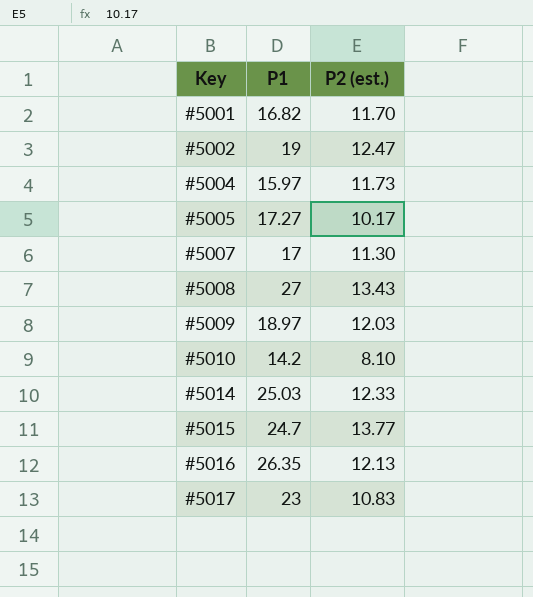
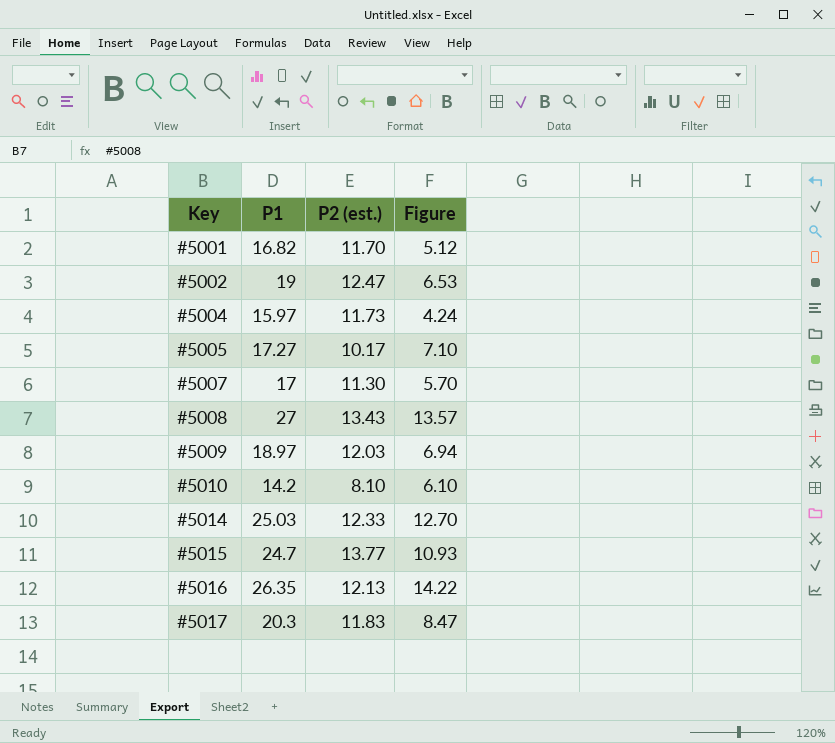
column Figure | formula: none -> [P1] - [P2 (est.)]
#5017 | P1: 23 -> 20.3
#5017 | P2 (est.): 10.83 -> 11.83

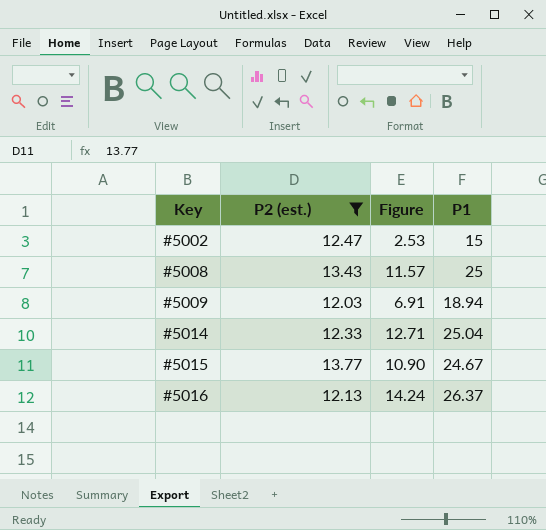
filter: none -> P2 (est.) >= 12.03
column P1 | position: 2 -> 4
#5002 | Figure: 6.53 -> 2.53
#5002 | P1: 19 -> 15
#5008 | Figure: 13.57 -> 11.57
#5008 | P1: 27 -> 25
#5009 | Figure: 6.94 -> 6.91
#5009 | P1: 18.97 -> 18.94
#5014 | Figure: 12.70 -> 12.71
#5014 | P1: 25.03 -> 25.04
#5015 | Figure: 10.93 -> 10.90
#5015 | P1: 24.7 -> 24.67
#5016 | Figure: 14.22 -> 14.24
#5016 | P1: 26.35 -> 26.37

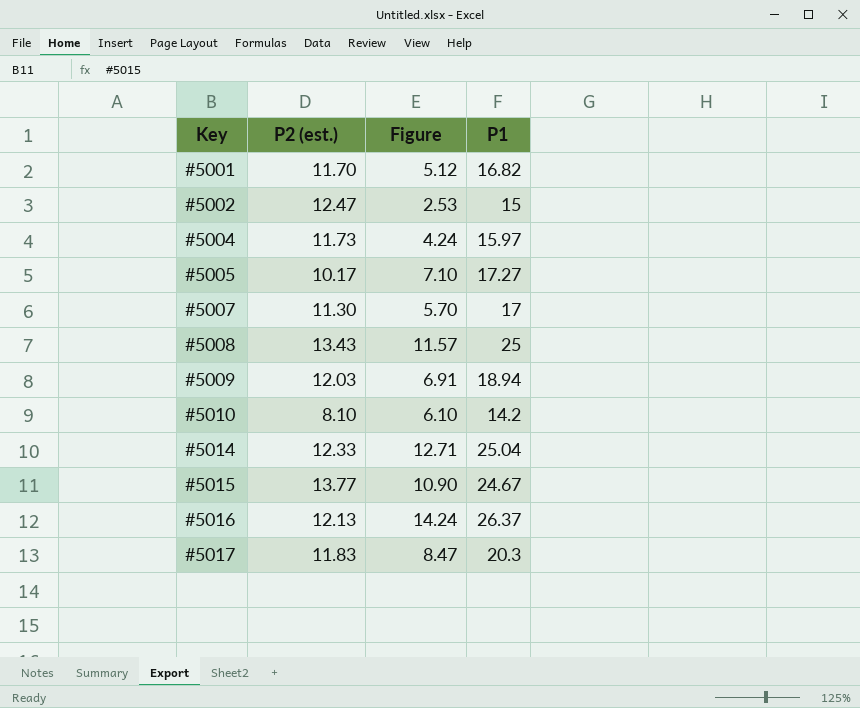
filter: P2 (est.) >= 12.03 -> none

